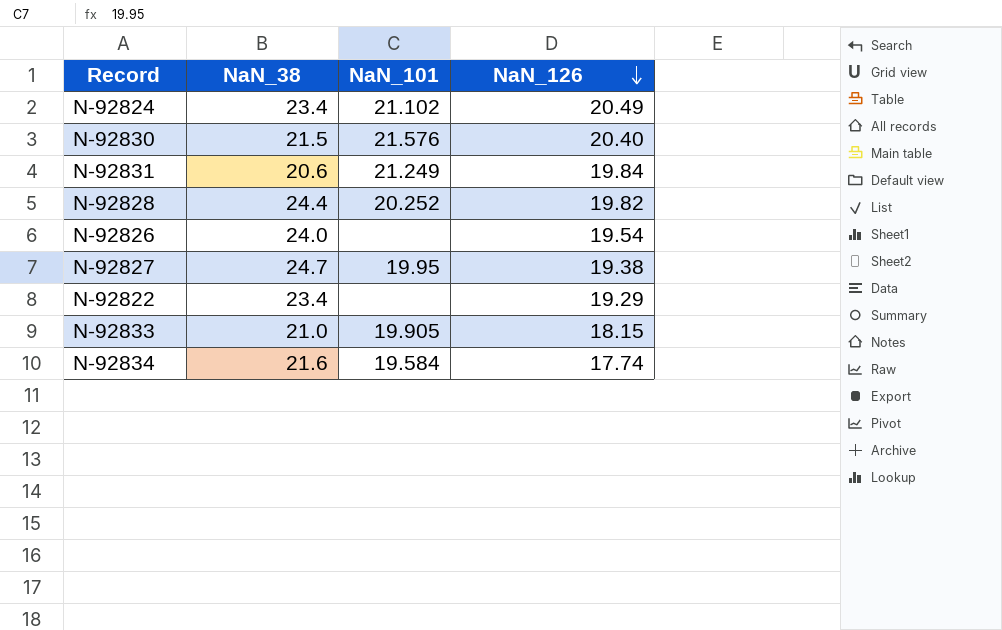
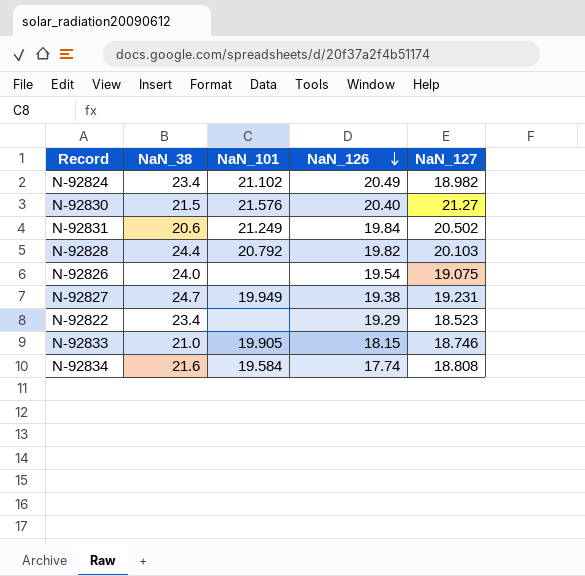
column NaN_127 | position: none -> 5
N-92828 | NaN_101: 20.252 -> 20.792
N-92827 | NaN_101: 19.95 -> 19.949

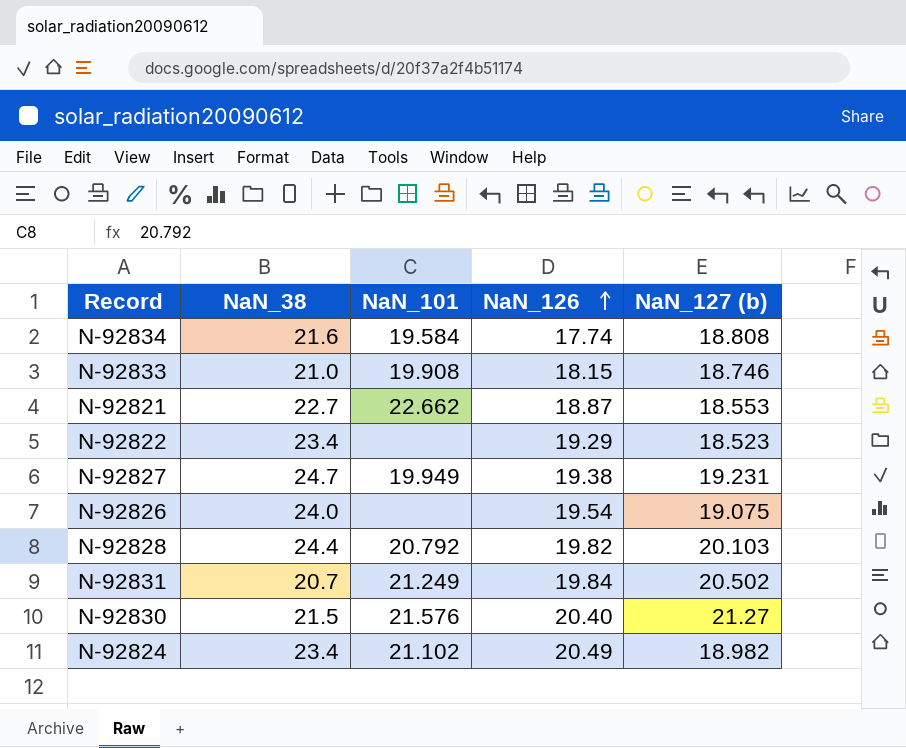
row order: NaN_126 descending -> NaN_126 ascending
column name: NaN_127 -> NaN_127 (b)
N-92833 | NaN_101: 19.905 -> 19.908
row N-92821: none -> 22.7 | 22.662 | 18.87 | 18.553
N-92831 | NaN_38: 20.6 -> 20.7

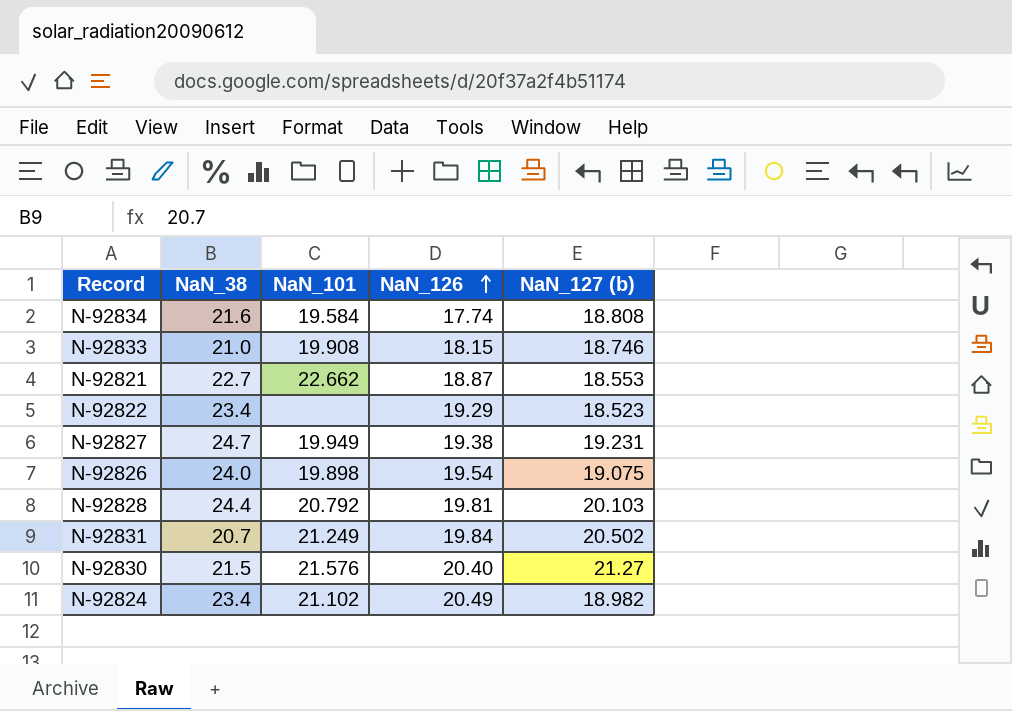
N-92826 | NaN_101: none -> 19.898
N-92828 | NaN_126: 19.82 -> 19.81

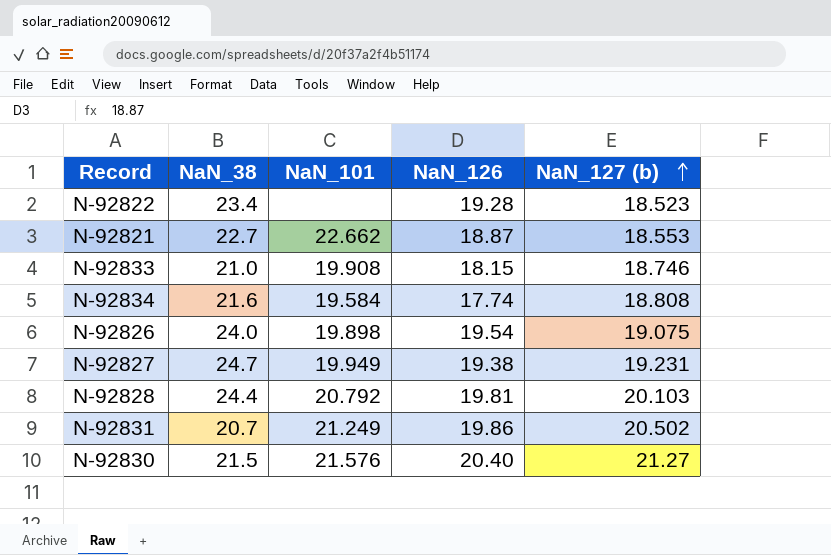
row order: NaN_126 ascending -> NaN_127 (b) ascending
row N-92824: 23.4 | 21.102 | 20.49 | 18.982 -> none
N-92822 | NaN_126: 19.29 -> 19.28
N-92831 | NaN_126: 19.84 -> 19.86

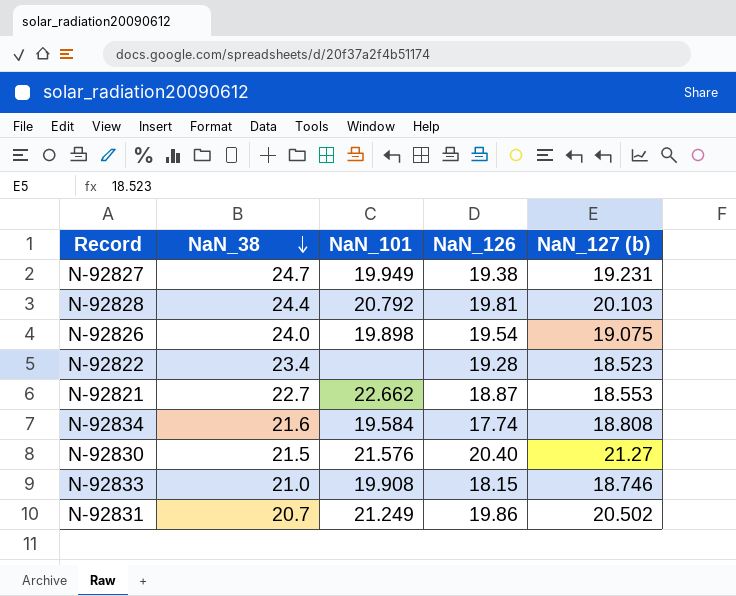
row order: NaN_127 (b) ascending -> NaN_38 descending

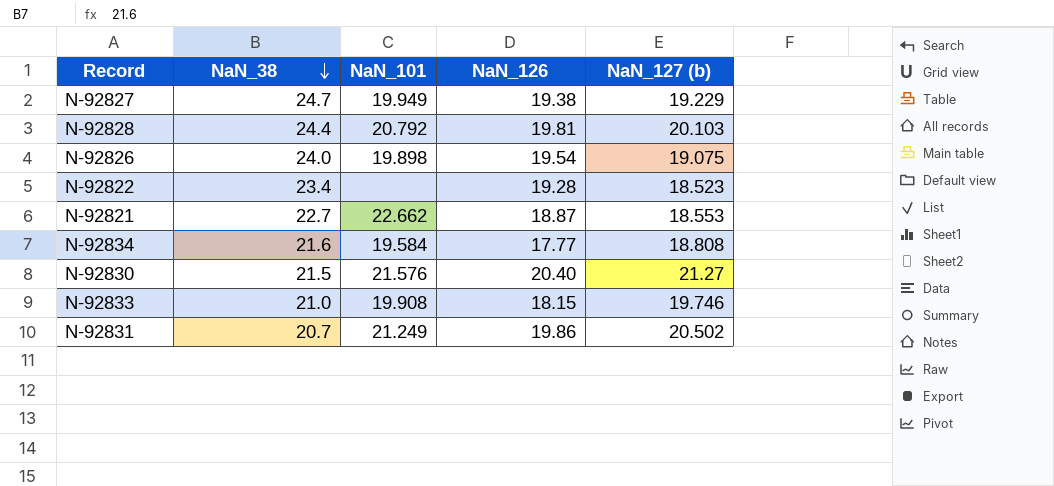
N-92827 | NaN_127 (b): 19.231 -> 19.229
N-92834 | NaN_126: 17.74 -> 17.77
N-92833 | NaN_127 (b): 18.746 -> 19.746

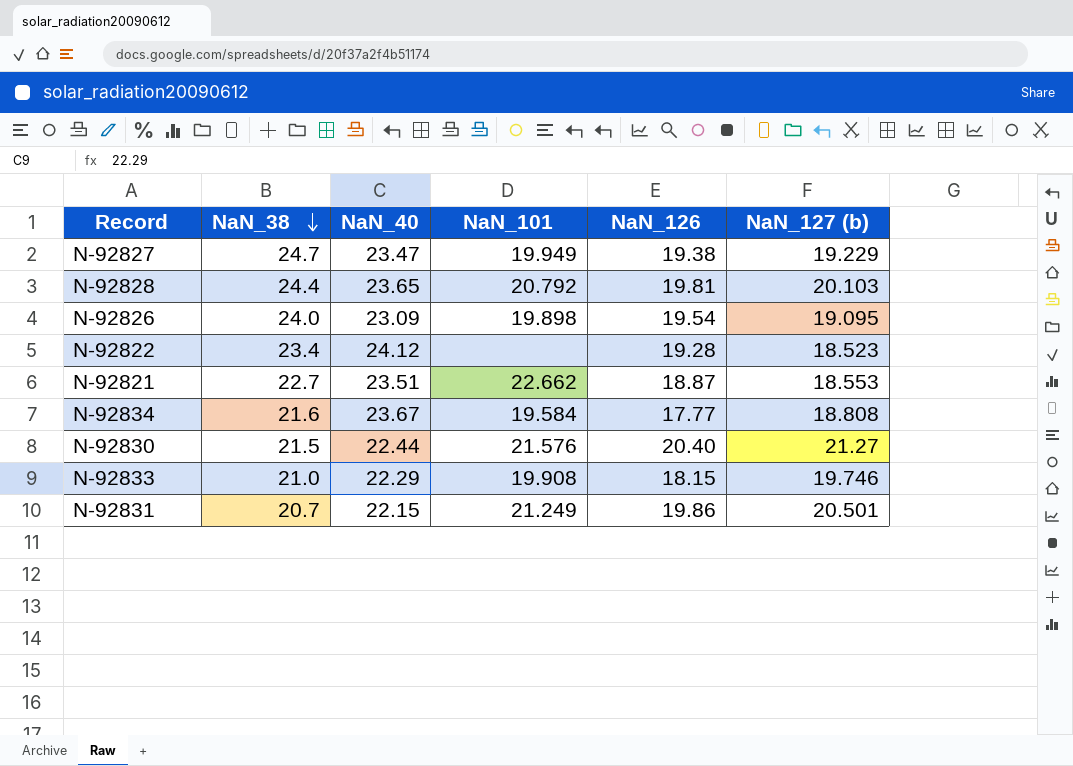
column NaN_40 | position: none -> 3
N-92826 | NaN_127 (b): 19.075 -> 19.095
N-92831 | NaN_127 (b): 20.502 -> 20.501

